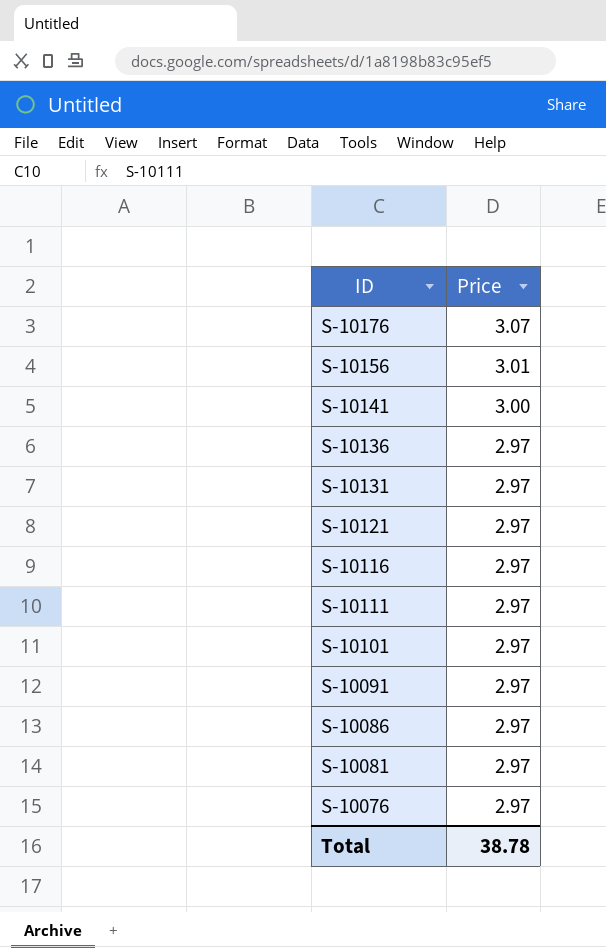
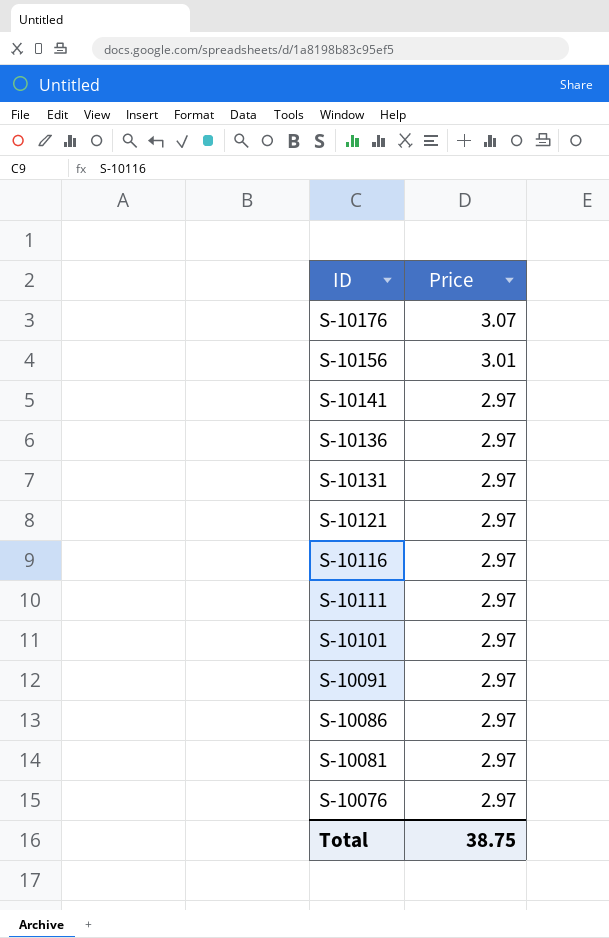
S-10141 | Price: 3.00 -> 2.97
Total | Price: 38.78 -> 38.75

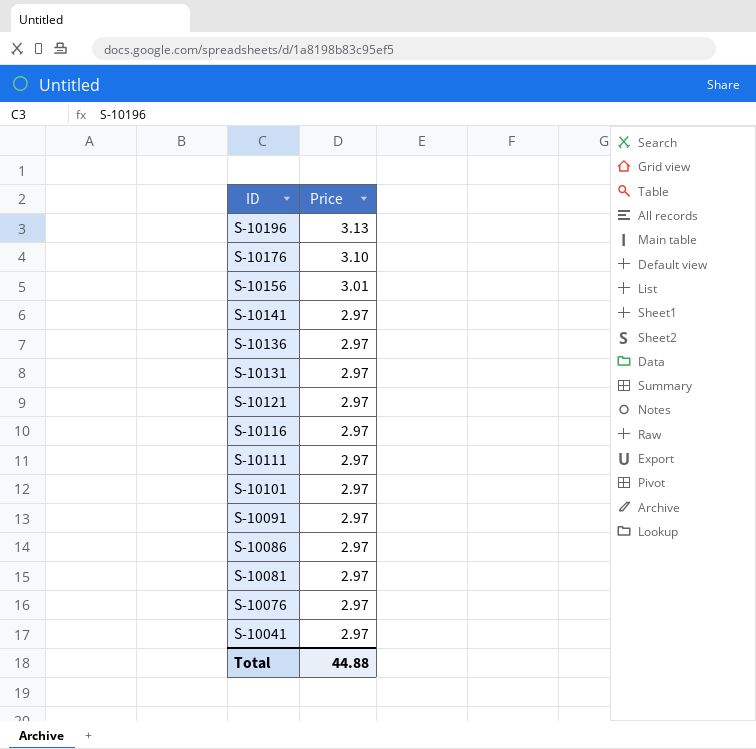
row S-10196: none -> 3.13
S-10176 | Price: 3.07 -> 3.10
row S-10041: none -> 2.97
Total | Price: 38.75 -> 44.88

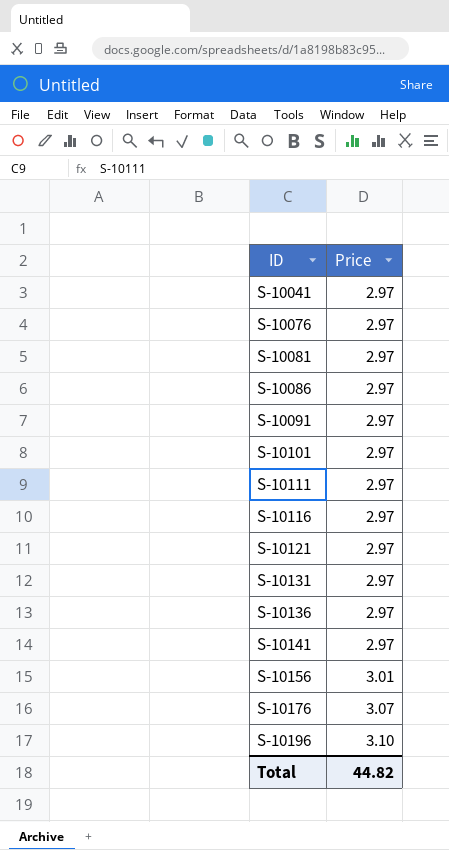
row order: ID descending -> ID ascending
S-10176 | Price: 3.10 -> 3.07
S-10196 | Price: 3.13 -> 3.10
Total | Price: 44.88 -> 44.82

